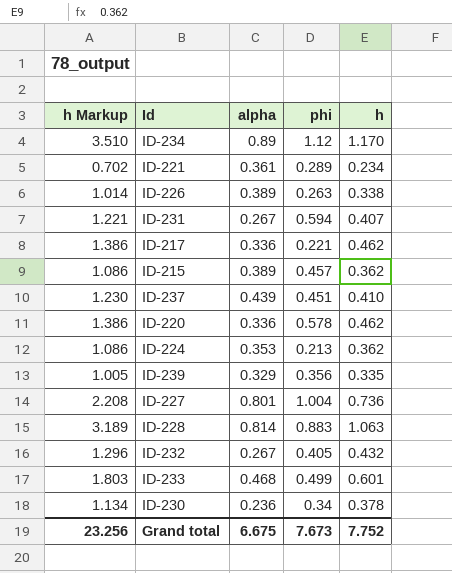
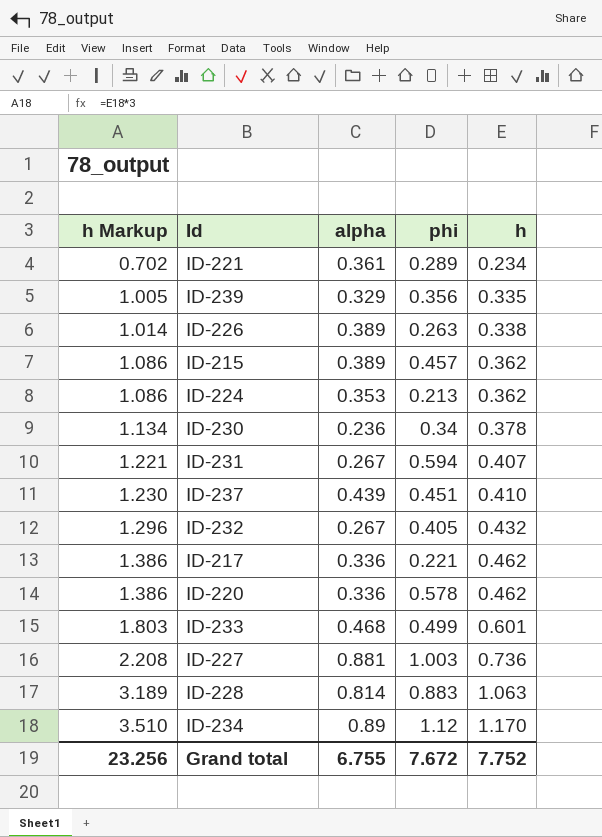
row order: none -> h Markup ascending
ID-227 | alpha: 0.801 -> 0.881
ID-227 | phi: 1.004 -> 1.003
Grand total | alpha: 6.675 -> 6.755
Grand total | phi: 7.673 -> 7.672

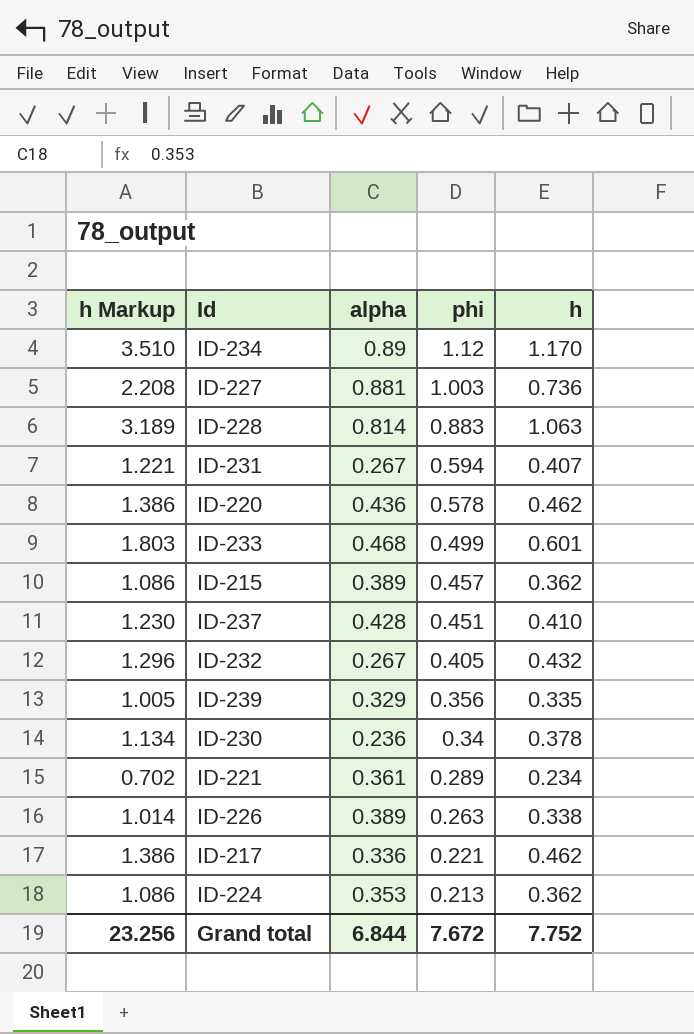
row order: h Markup ascending -> phi descending
ID-220 | alpha: 0.336 -> 0.436
ID-237 | alpha: 0.439 -> 0.428
Grand total | alpha: 6.755 -> 6.844

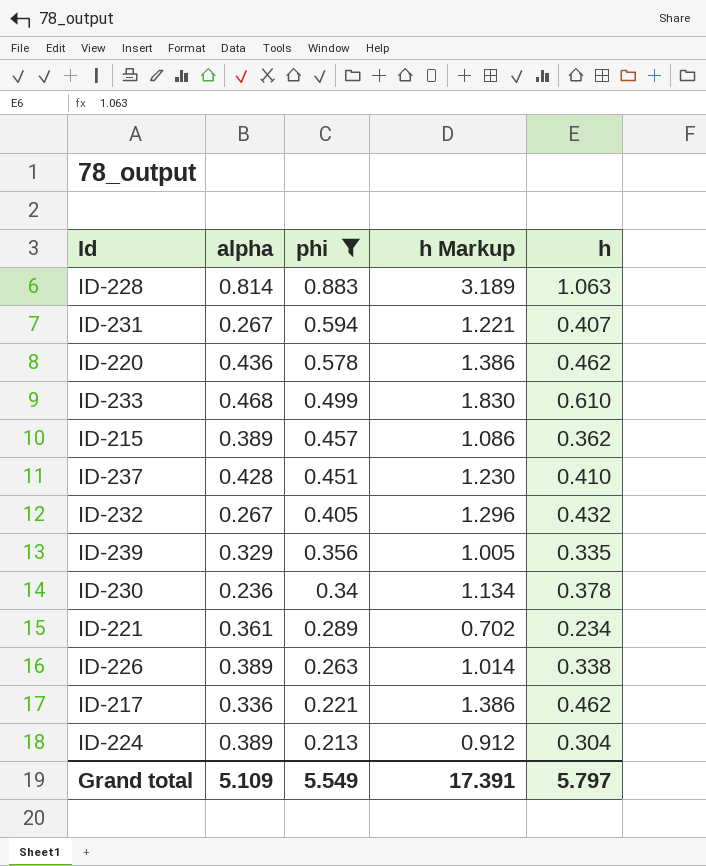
filter: none -> phi <= 0.883
column h Markup | position: 1 -> 4
ID-233 | h Markup: 1.803 -> 1.830
ID-233 | h: 0.601 -> 0.610
ID-224 | alpha: 0.353 -> 0.389
ID-224 | h Markup: 1.086 -> 0.912
ID-224 | h: 0.362 -> 0.304
Grand total | alpha: 6.844 -> 5.109
Grand total | phi: 7.672 -> 5.549
Grand total | h Markup: 23.256 -> 17.391
Grand total | h: 7.752 -> 5.797

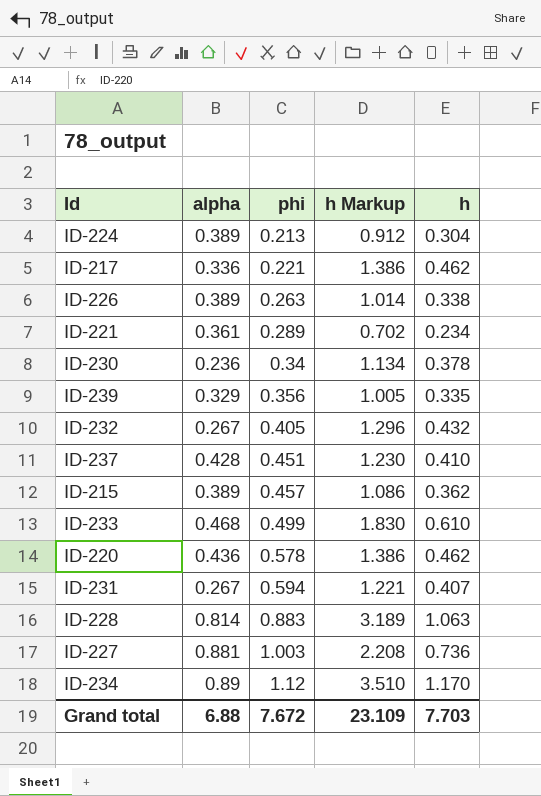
filter: phi <= 0.883 -> none
row order: phi descending -> phi ascending
Grand total | alpha: 5.109 -> 6.88
Grand total | phi: 5.549 -> 7.672
Grand total | h Markup: 17.391 -> 23.109
Grand total | h: 5.797 -> 7.703

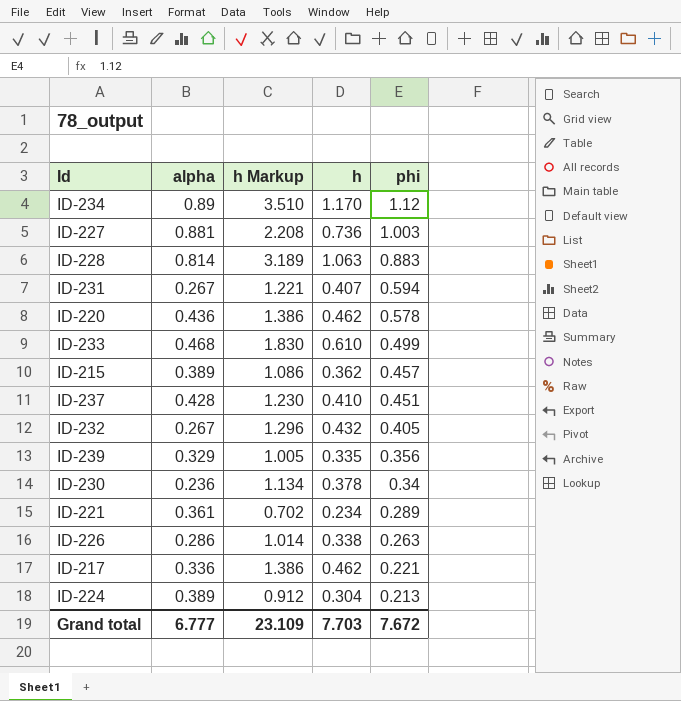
row order: phi ascending -> phi descending
column phi | position: 3 -> 5
ID-226 | alpha: 0.389 -> 0.286
Grand total | alpha: 6.88 -> 6.777

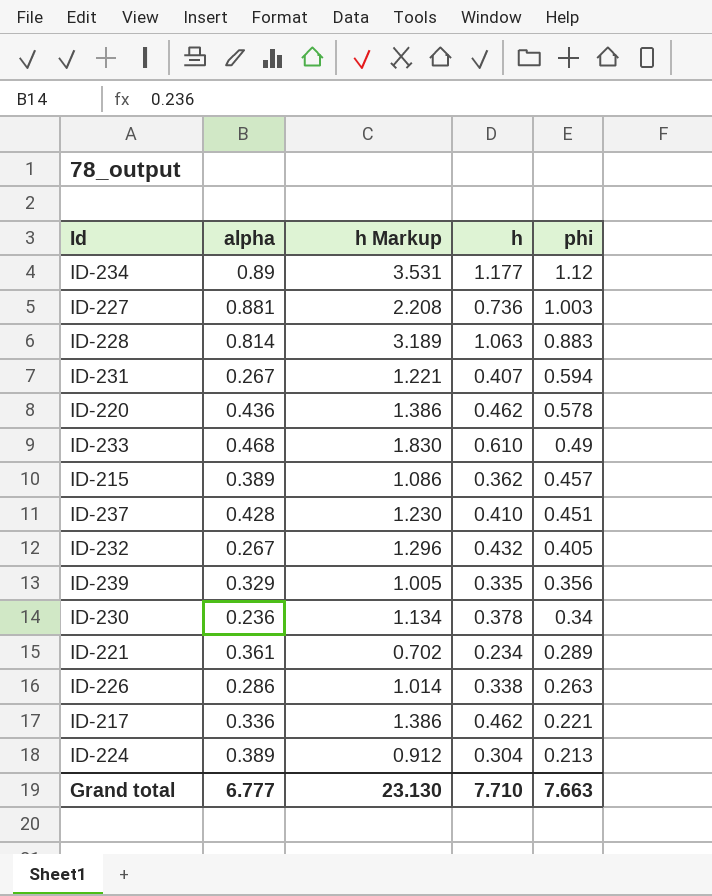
ID-234 | h Markup: 3.510 -> 3.531
ID-234 | h: 1.170 -> 1.177
ID-233 | phi: 0.499 -> 0.49
Grand total | h Markup: 23.109 -> 23.130
Grand total | h: 7.703 -> 7.710
Grand total | phi: 7.672 -> 7.663

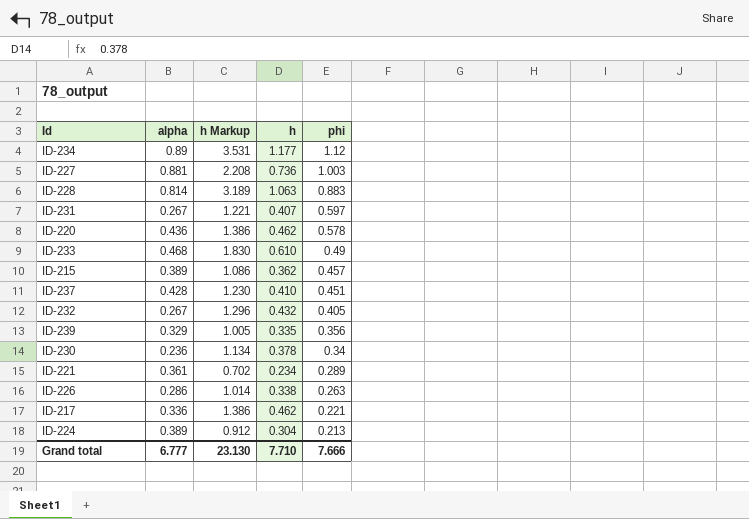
ID-231 | phi: 0.594 -> 0.597
Grand total | phi: 7.663 -> 7.666

